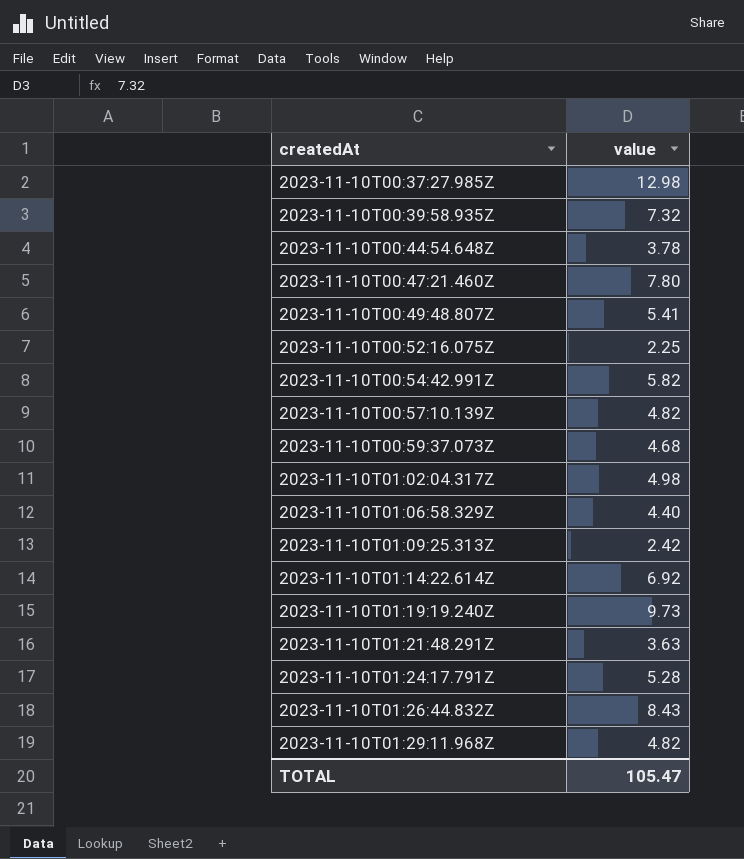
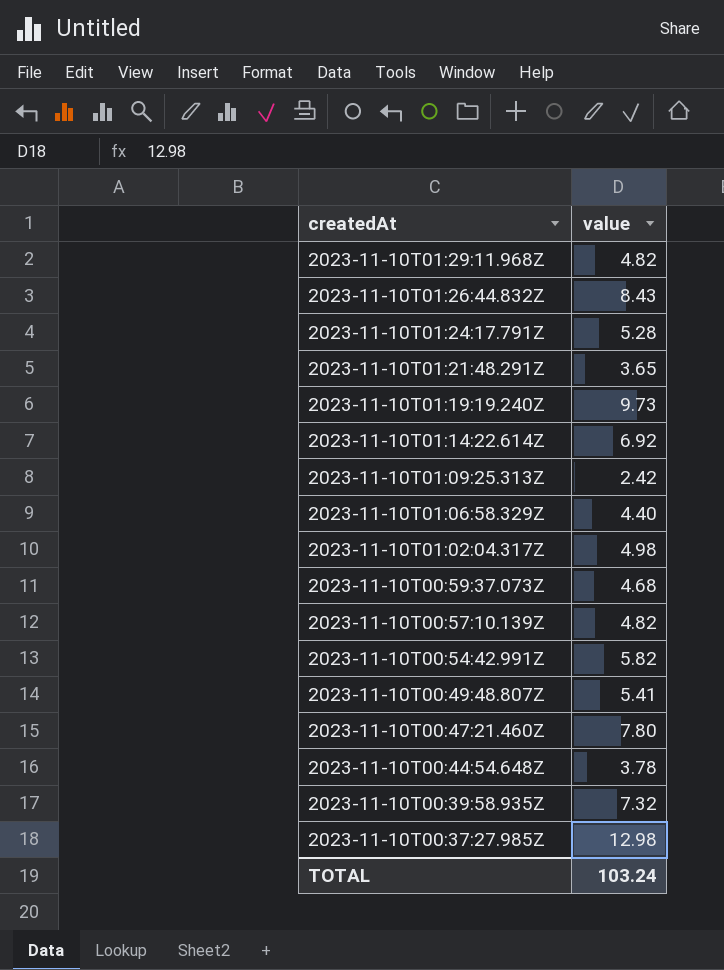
row order: createdAt ascending -> createdAt descending
row 2023-11-10T00:52:16.075Z: 2.25 -> none
2023-11-10T01:21:48.291Z | value: 3.63 -> 3.65
TOTAL | value: 105.47 -> 103.24

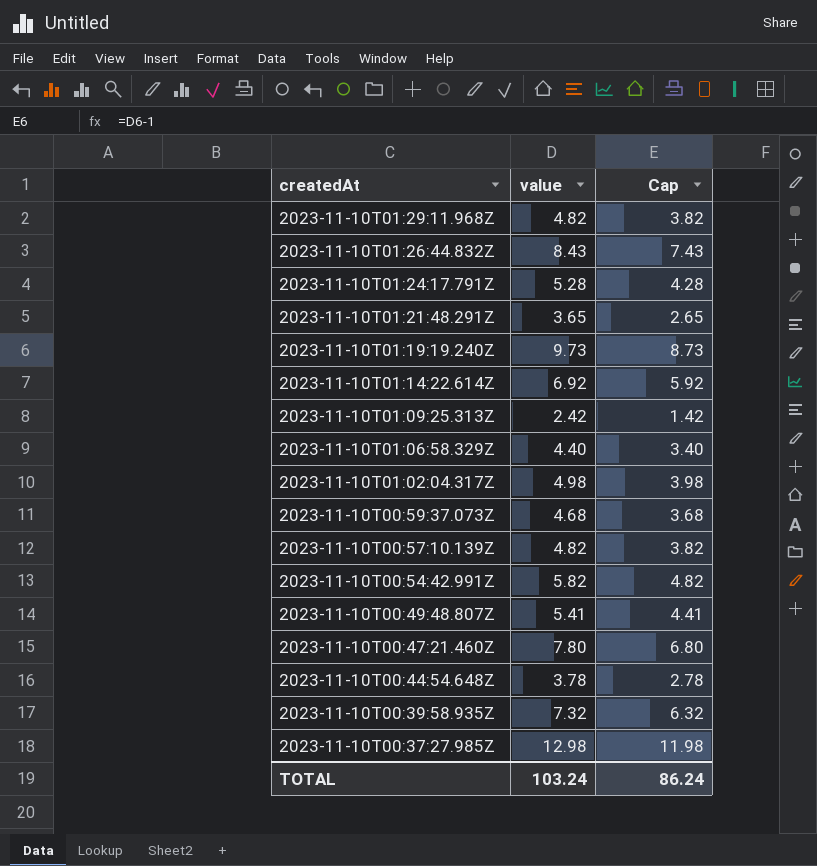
column Cap | formula: none -> [value] - 1

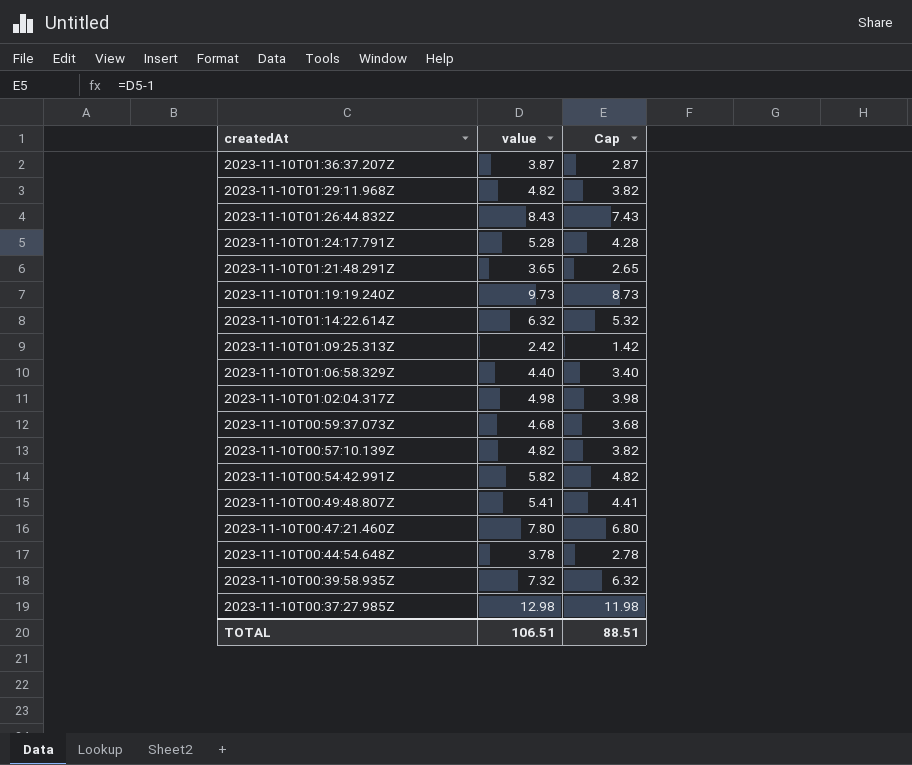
row 2023-11-10T01:36:37.207Z: none -> 3.87 | 2.87
2023-11-10T01:14:22.614Z | value: 6.92 -> 6.32
2023-11-10T01:14:22.614Z | Cap: 5.92 -> 5.32
TOTAL | value: 103.24 -> 106.51
TOTAL | Cap: 86.24 -> 88.51

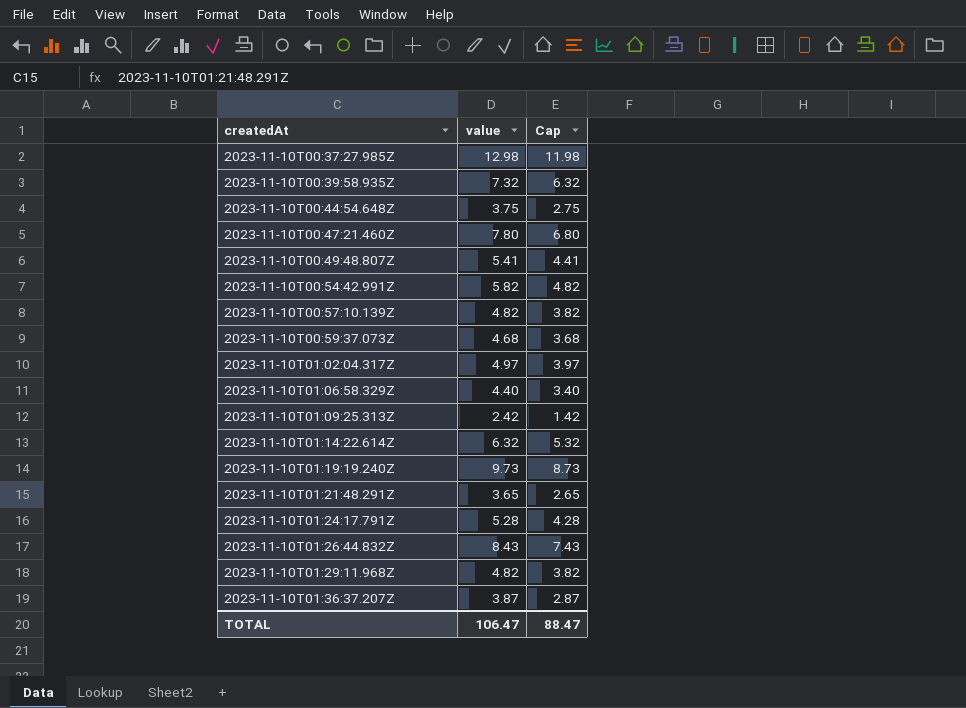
row order: createdAt descending -> createdAt ascending
2023-11-10T00:44:54.648Z | value: 3.78 -> 3.75
2023-11-10T00:44:54.648Z | Cap: 2.78 -> 2.75
2023-11-10T01:02:04.317Z | value: 4.98 -> 4.97
2023-11-10T01:02:04.317Z | Cap: 3.98 -> 3.97
TOTAL | value: 106.51 -> 106.47
TOTAL | Cap: 88.51 -> 88.47

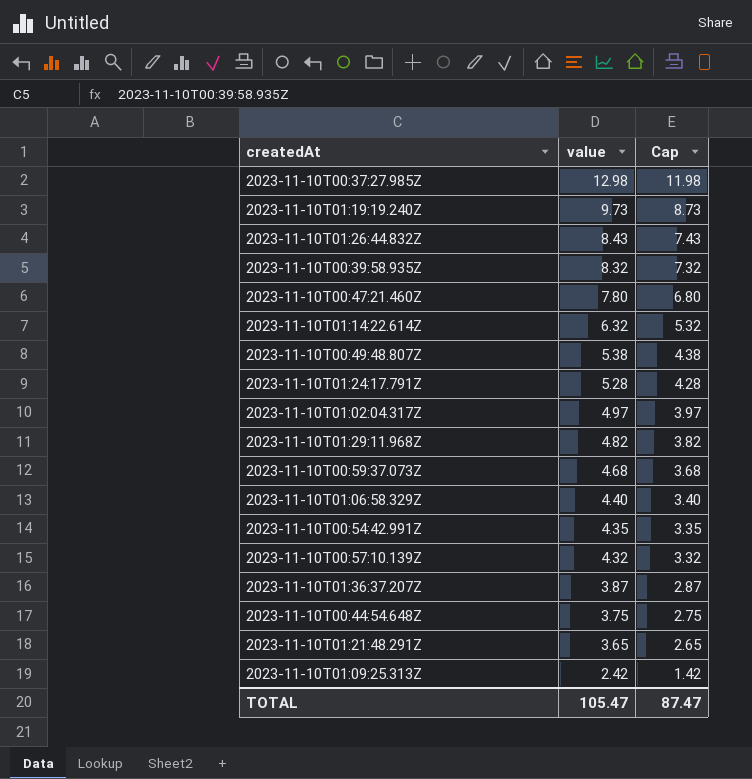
row order: createdAt ascending -> value descending
2023-11-10T00:39:58.935Z | value: 7.32 -> 8.32
2023-11-10T00:39:58.935Z | Cap: 6.32 -> 7.32
2023-11-10T00:49:48.807Z | value: 5.41 -> 5.38
2023-11-10T00:49:48.807Z | Cap: 4.41 -> 4.38
2023-11-10T00:54:42.991Z | value: 5.82 -> 4.35
2023-11-10T00:54:42.991Z | Cap: 4.82 -> 3.35
2023-11-10T00:57:10.139Z | value: 4.82 -> 4.32
2023-11-10T00:57:10.139Z | Cap: 3.82 -> 3.32
TOTAL | value: 106.47 -> 105.47
TOTAL | Cap: 88.47 -> 87.47

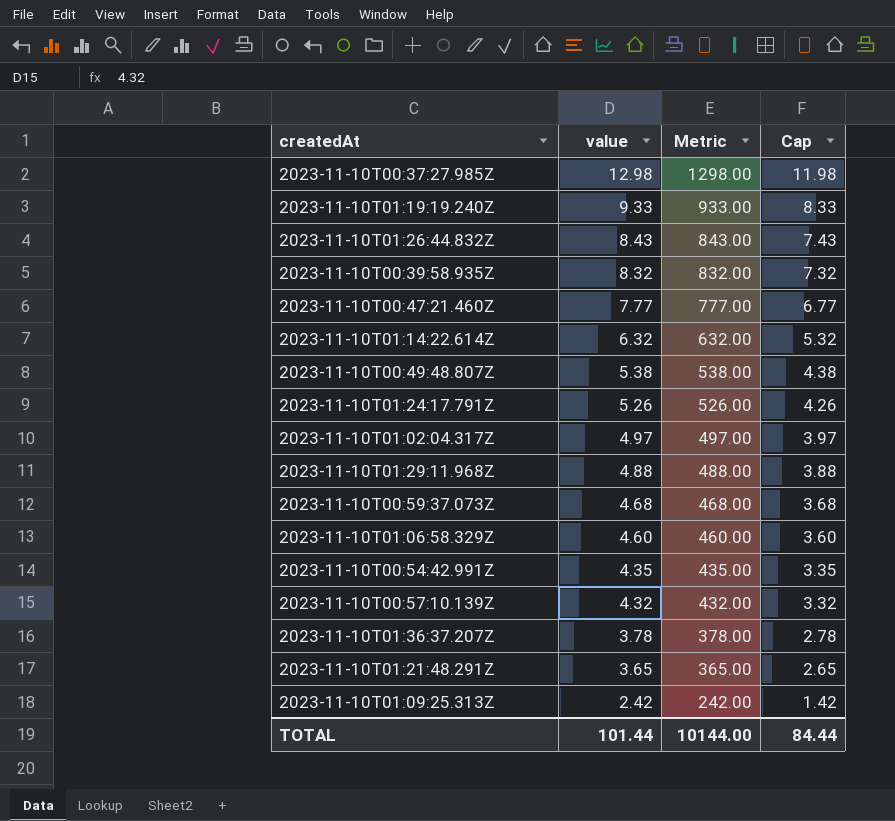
column Metric | formula: none -> [value] * 100
row 2023-11-10T00:44:54.648Z: 3.75 | 2.75 -> none
2023-11-10T01:19:19.240Z | value: 9.73 -> 9.33
2023-11-10T01:19:19.240Z | Cap: 8.73 -> 8.33
2023-11-10T00:47:21.460Z | value: 7.80 -> 7.77
2023-11-10T00:47:21.460Z | Cap: 6.80 -> 6.77
2023-11-10T01:24:17.791Z | value: 5.28 -> 5.26
2023-11-10T01:24:17.791Z | Cap: 4.28 -> 4.26
2023-11-10T01:29:11.968Z | value: 4.82 -> 4.88
2023-11-10T01:29:11.968Z | Cap: 3.82 -> 3.88
2023-11-10T01:06:58.329Z | value: 4.40 -> 4.60
2023-11-10T01:06:58.329Z | Cap: 3.40 -> 3.60
2023-11-10T01:36:37.207Z | value: 3.87 -> 3.78
2023-11-10T01:36:37.207Z | Cap: 2.87 -> 2.78
TOTAL | value: 105.47 -> 101.44
TOTAL | Cap: 87.47 -> 84.44

